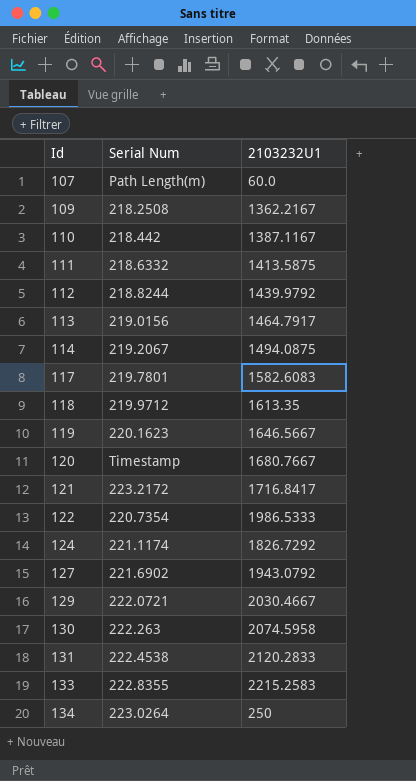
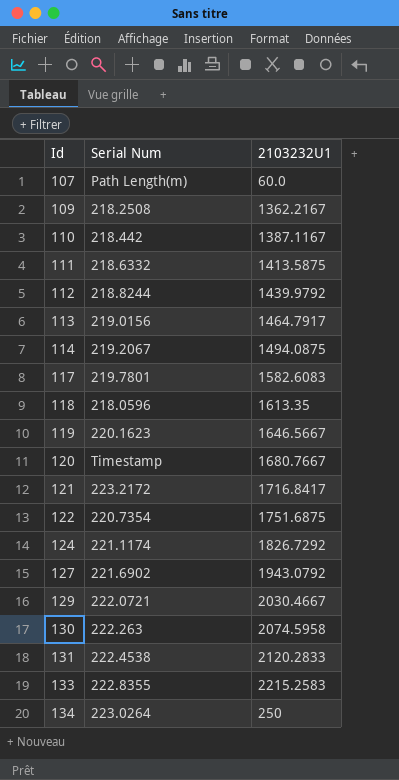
118 | Serial Num: 219.9712 -> 218.0596
122 | 2103232U1: 1986.5333 -> 1751.6875

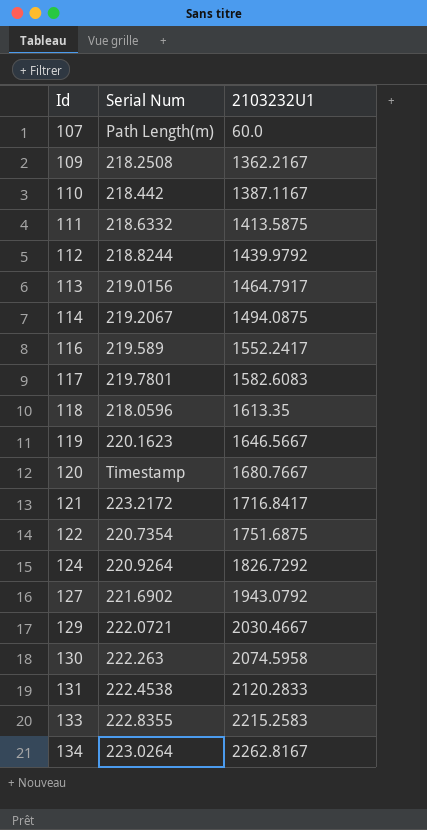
row 116: none -> 219.589 | 1552.2417
124 | Serial Num: 221.1174 -> 220.9264
134 | 2103232U1: 250 -> 2262.8167

